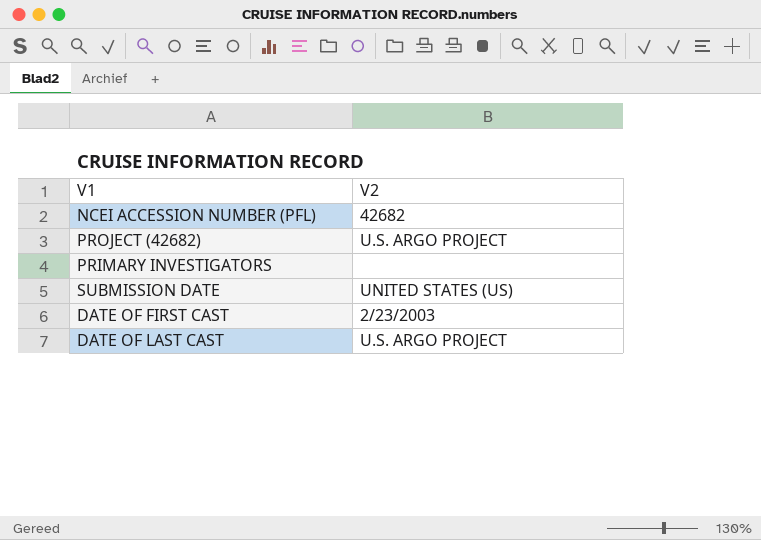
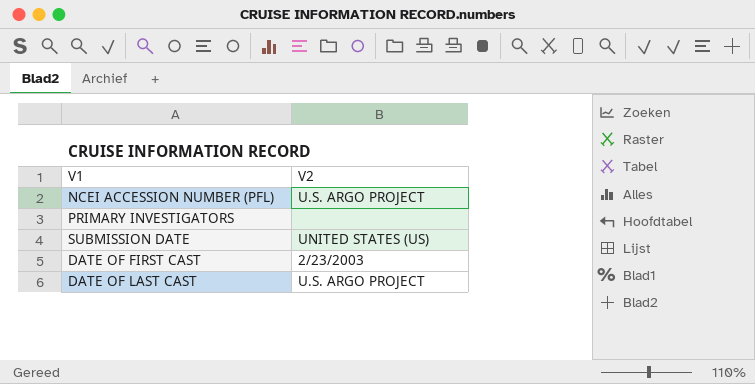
row PROJECT (42682): U.S. ARGO PROJECT -> none
NCEI ACCESSION NUMBER (PFL) | V2: 42682 -> U.S. ARGO PROJECT

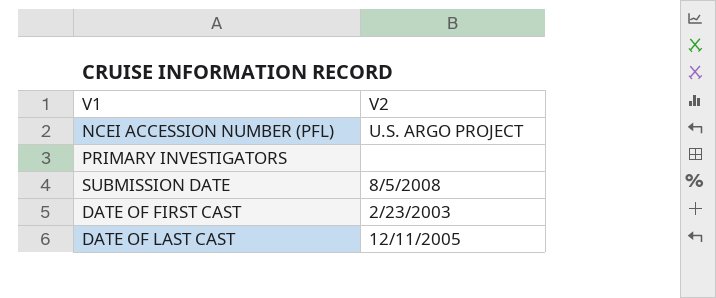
SUBMISSION DATE | V2: UNITED STATES (US) -> 8/5/2008
DATE OF LAST CAST | V2: U.S. ARGO PROJECT -> 12/11/2005

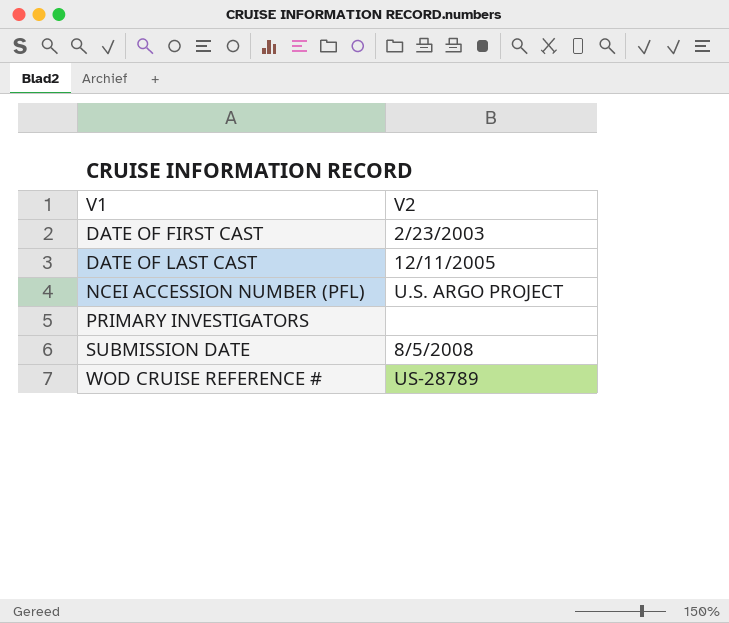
row order: none -> V1 ascending
row WOD CRUISE REFERENCE #: none -> US-28789

